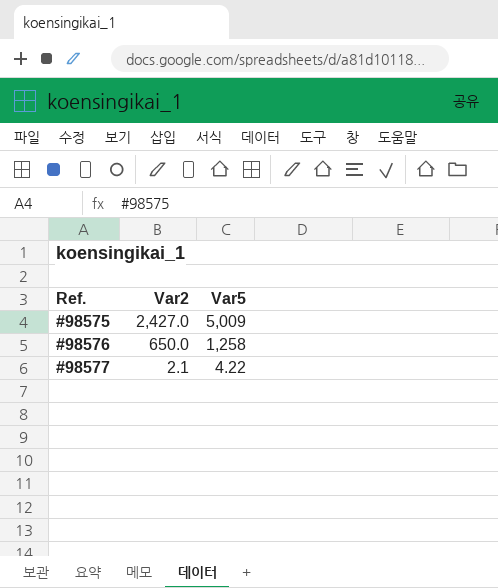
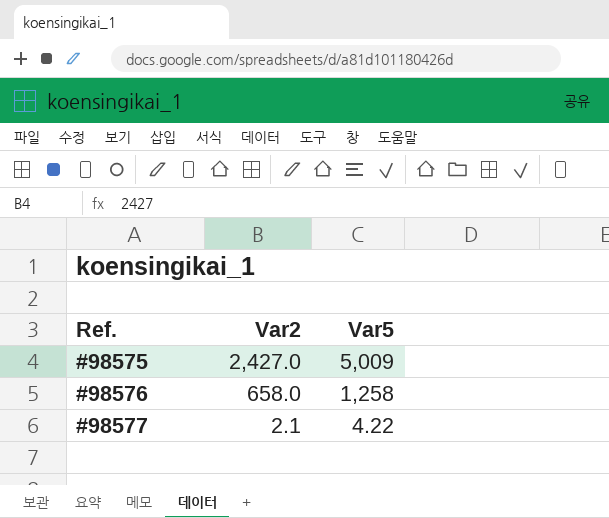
#98576 | Var2: 650.0 -> 658.0

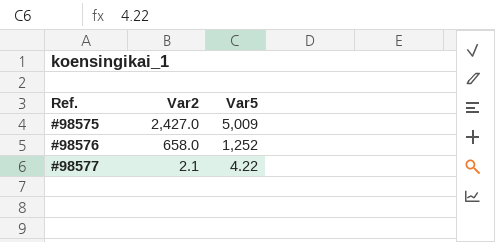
#98576 | Var5: 1,258 -> 1,252

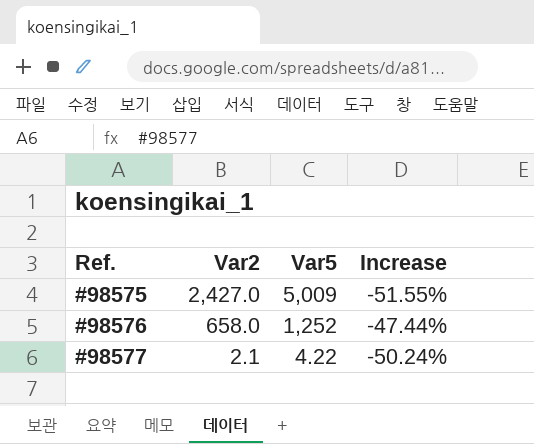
column Increase | formula: none -> ([Var2] - [Var5]) / [Var5]

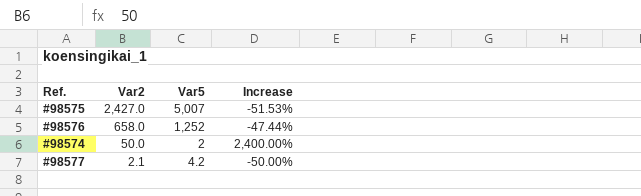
#98575 | Var5: 5,009 -> 5,007
#98575 | Increase: -51.55% -> -51.53%
row #98574: none -> 50.0 | 2 | 2,400.00%
#98577 | Var5: 4.22 -> 4.2
#98577 | Increase: -50.24% -> -50.00%

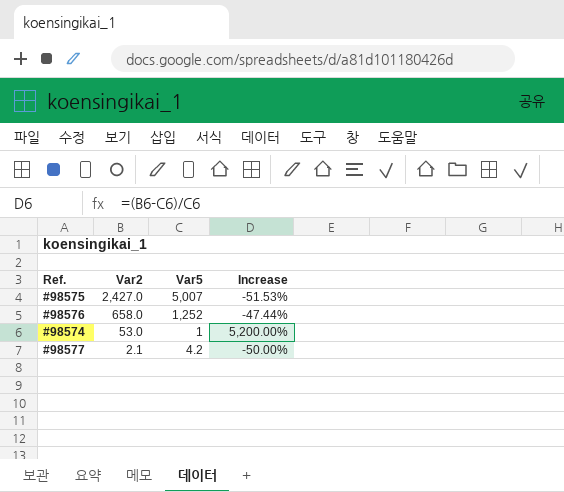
#98574 | Var2: 50.0 -> 53.0
#98574 | Var5: 2 -> 1
#98574 | Increase: 2,400.00% -> 5,200.00%

